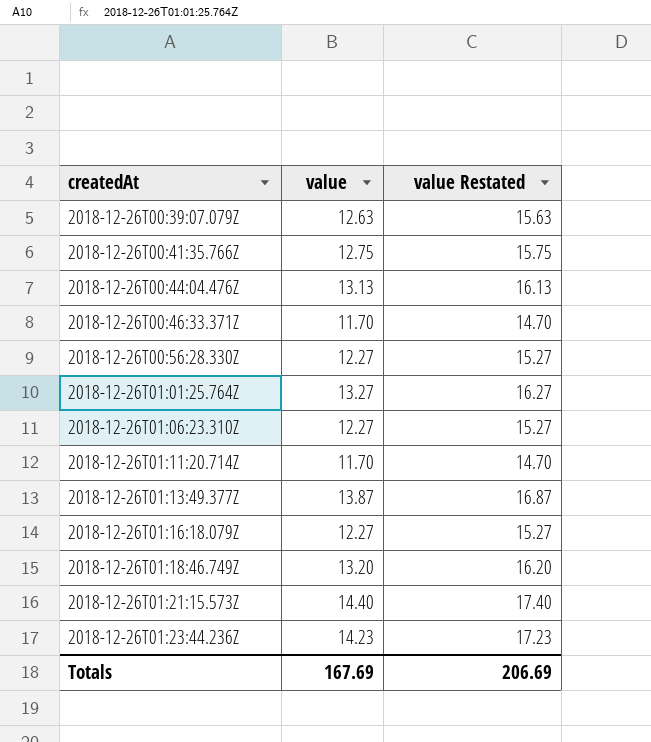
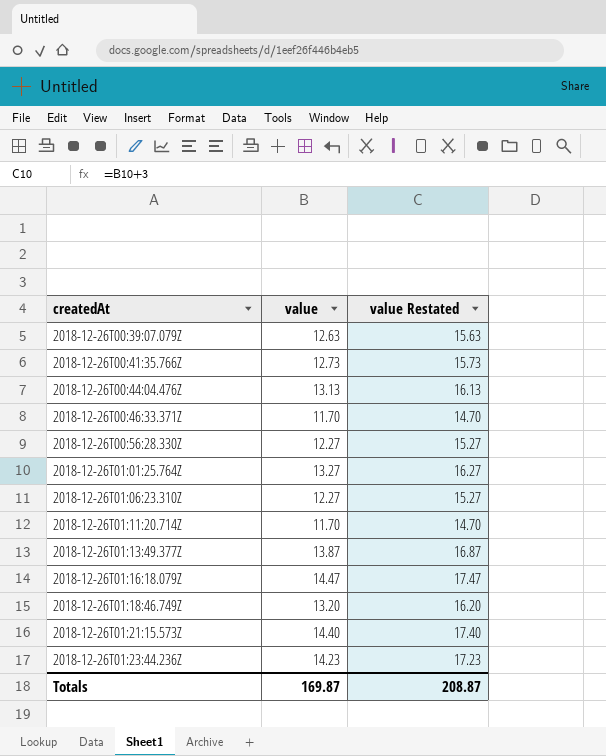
2018-12-26T00:41:35.766Z | value: 12.75 -> 12.73
2018-12-26T00:41:35.766Z | value Restated: 15.75 -> 15.73
2018-12-26T01:16:18.079Z | value: 12.27 -> 14.47
2018-12-26T01:16:18.079Z | value Restated: 15.27 -> 17.47
Totals | value: 167.69 -> 169.87
Totals | value Restated: 206.69 -> 208.87

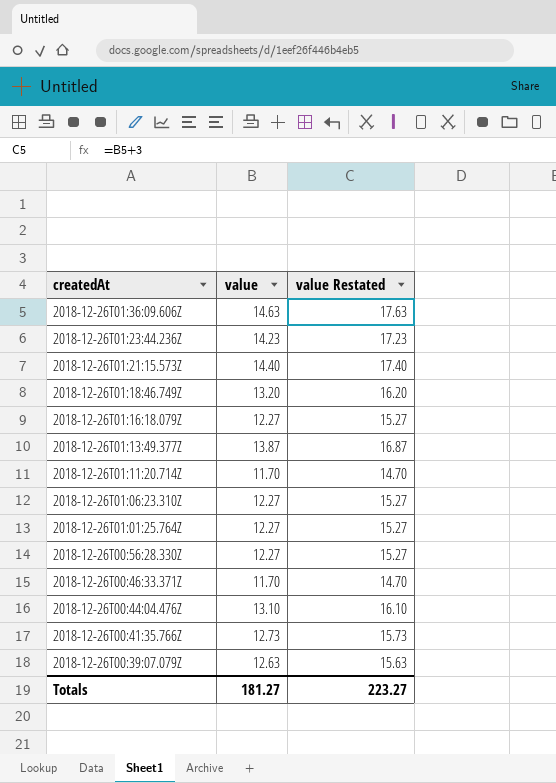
row order: createdAt ascending -> createdAt descending
row 2018-12-26T01:36:09.606Z: none -> 14.63 | 17.63
2018-12-26T01:16:18.079Z | value: 14.47 -> 12.27
2018-12-26T01:16:18.079Z | value Restated: 17.47 -> 15.27
2018-12-26T01:01:25.764Z | value: 13.27 -> 12.27
2018-12-26T01:01:25.764Z | value Restated: 16.27 -> 15.27
2018-12-26T00:44:04.476Z | value: 13.13 -> 13.10
2018-12-26T00:44:04.476Z | value Restated: 16.13 -> 16.10
Totals | value: 169.87 -> 181.27
Totals | value Restated: 208.87 -> 223.27

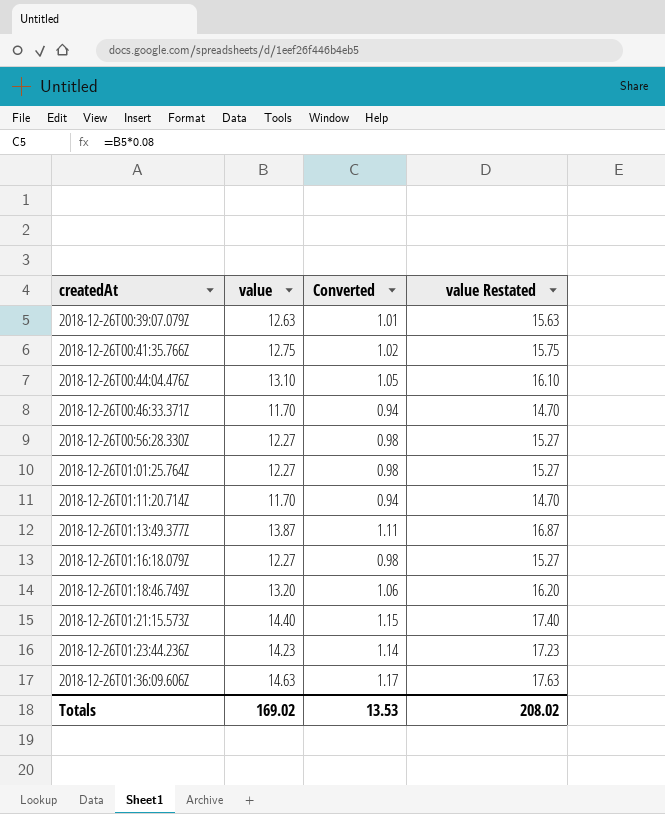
row order: createdAt descending -> createdAt ascending
column Converted | formula: none -> [value] * 0.08
row 2018-12-26T01:06:23.310Z: 12.27 | 15.27 -> none
2018-12-26T00:41:35.766Z | value: 12.73 -> 12.75
2018-12-26T00:41:35.766Z | value Restated: 15.73 -> 15.75
Totals | value: 181.27 -> 169.02
Totals | value Restated: 223.27 -> 208.02

